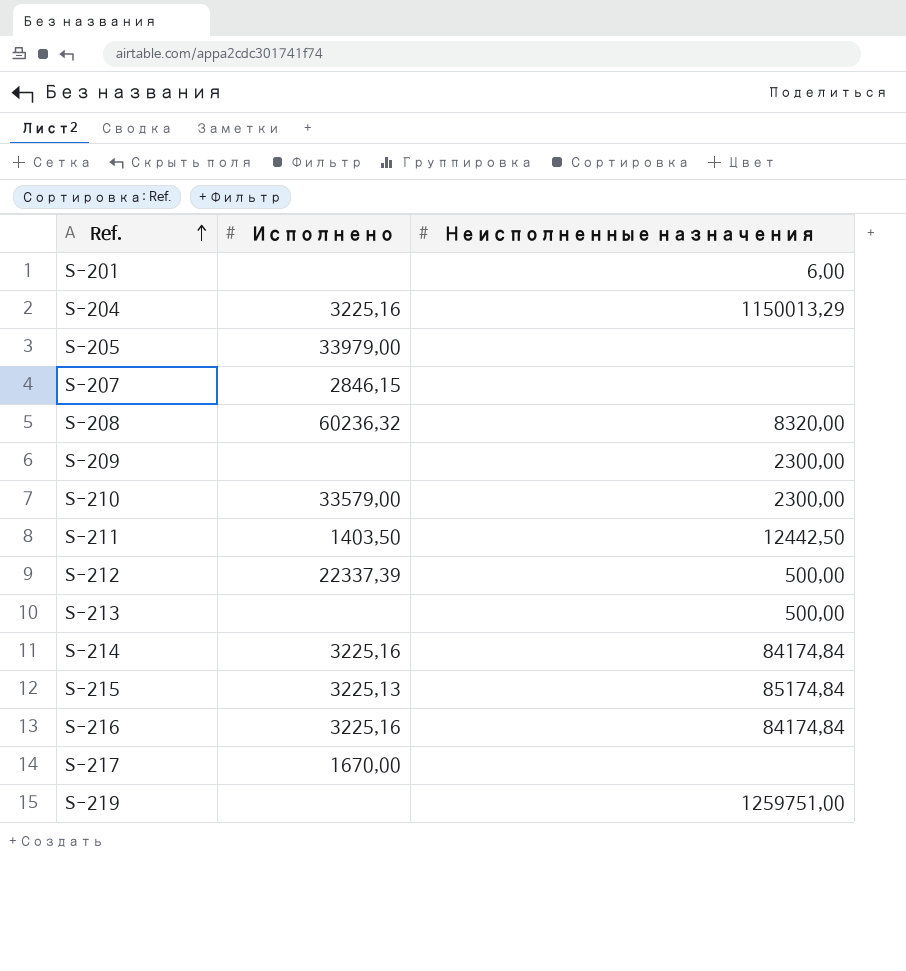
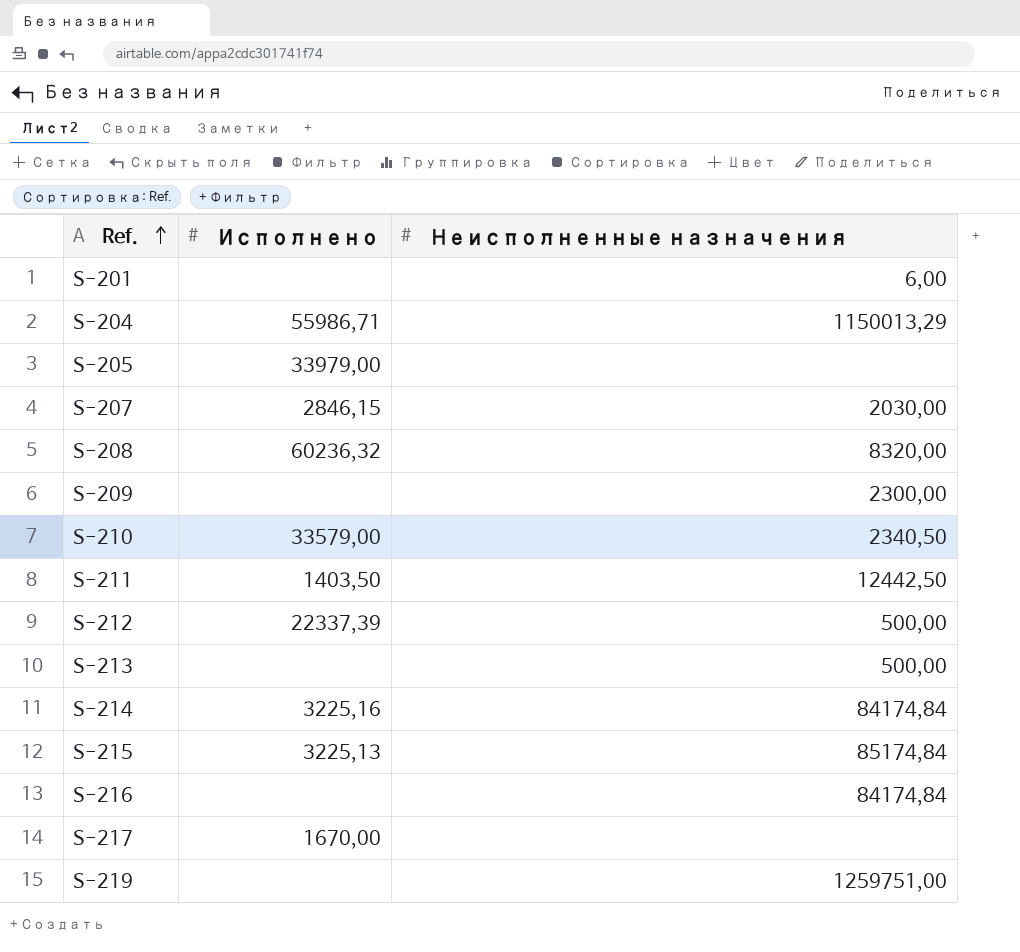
S-204 | Исполнено: 3225,16 -> 55986,71
S-207 | Неисполненные назначения: none -> 2030,00
S-210 | Неисполненные назначения: 2300,00 -> 2340,50
S-216 | Исполнено: 3225,16 -> none

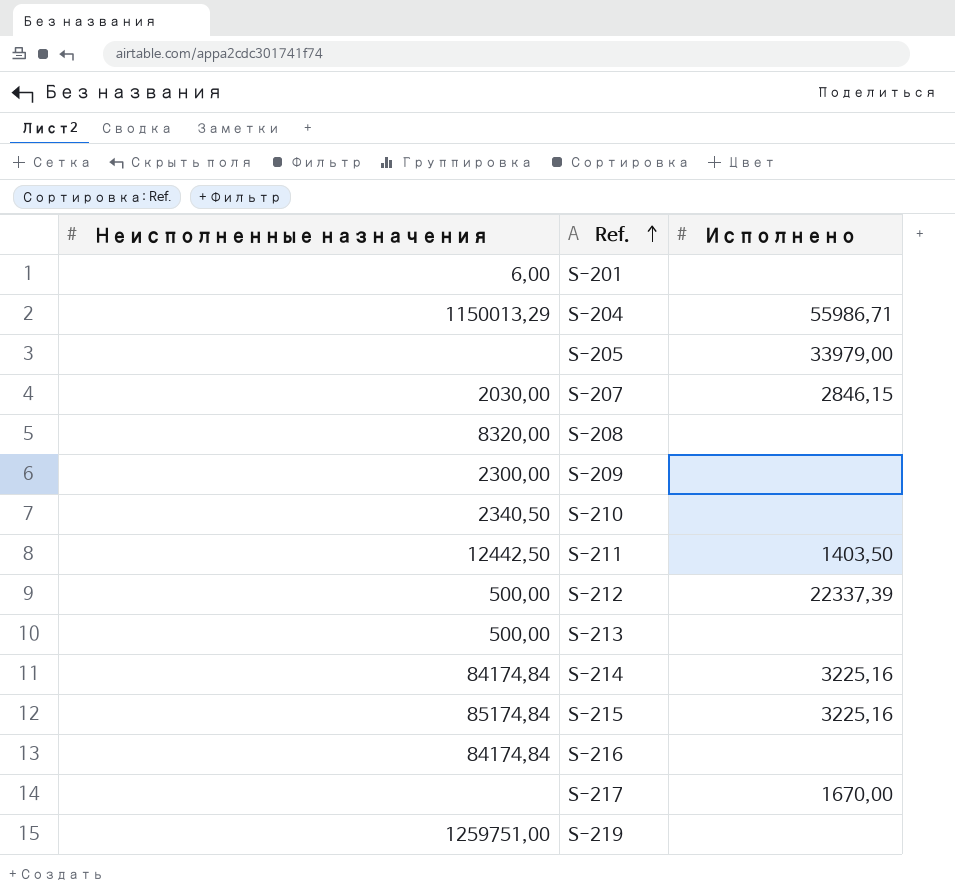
column Неисполненные назначения | position: 3 -> 1
S-208 | Исполнено: 60236,32 -> none
S-210 | Исполнено: 33579,00 -> none
S-215 | Исполнено: 3225,13 -> 3225,16

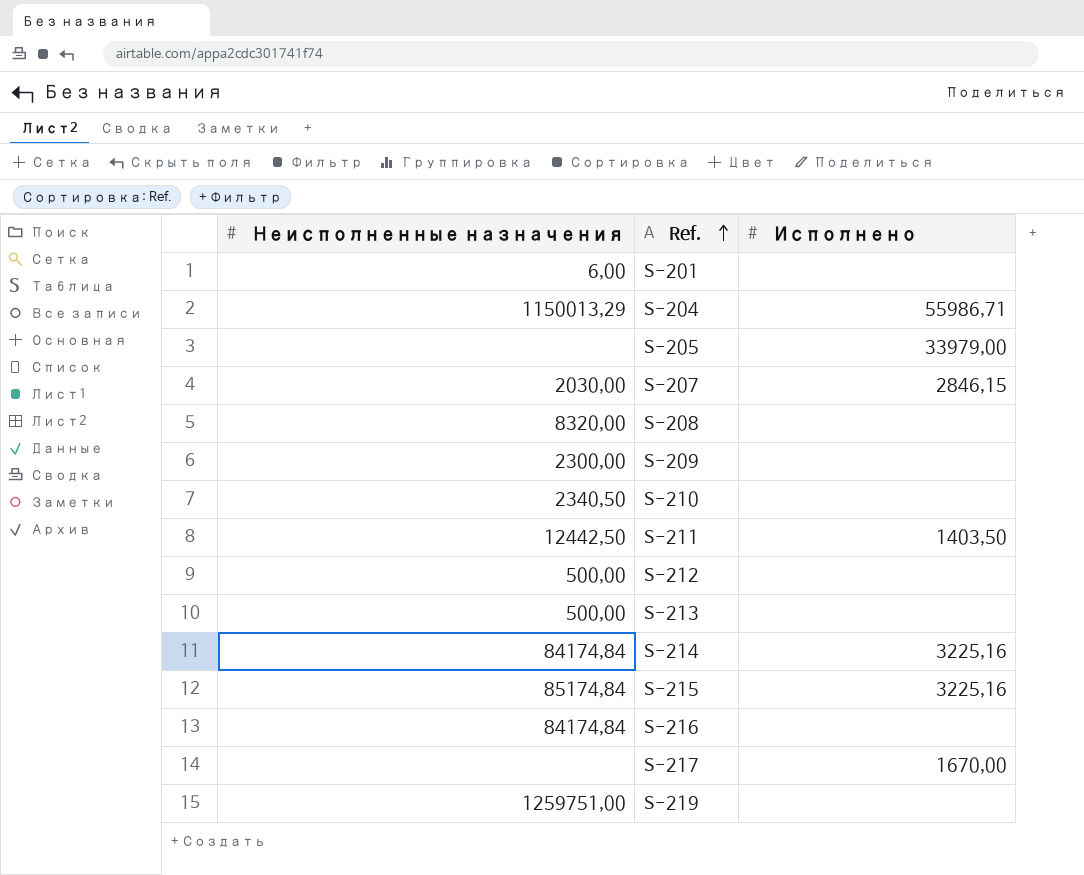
S-212 | Исполнено: 22337,39 -> none

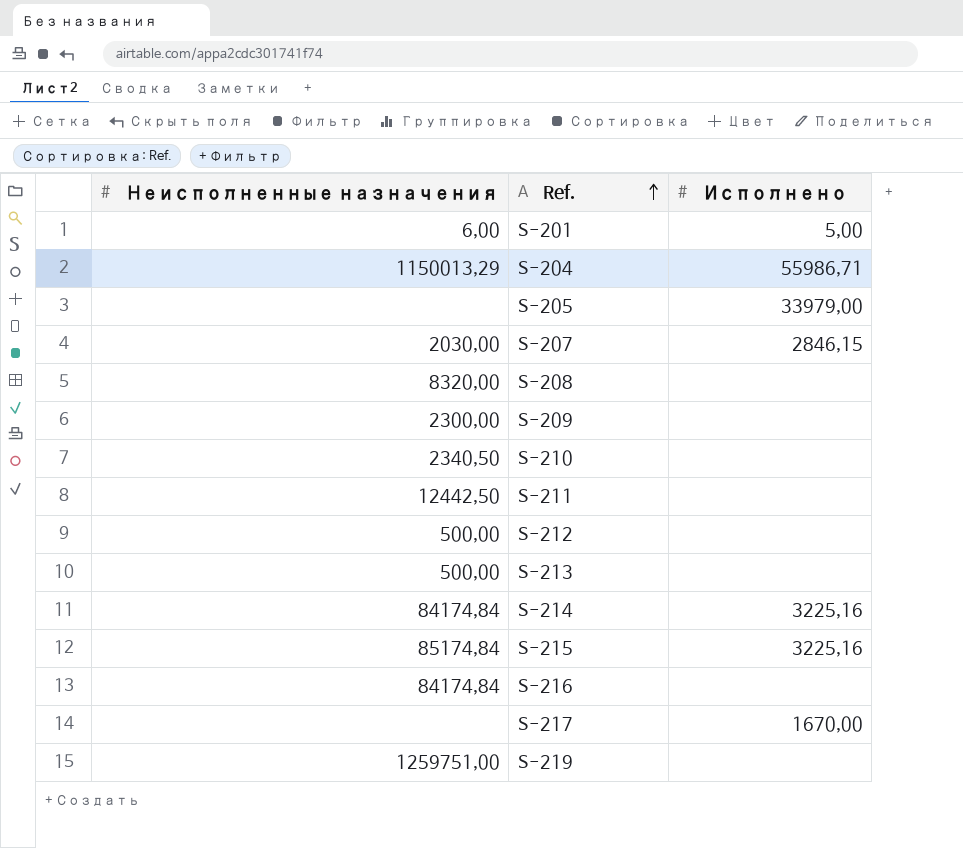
S-201 | Исполнено: none -> 5,00
S-211 | Исполнено: 1403,50 -> none

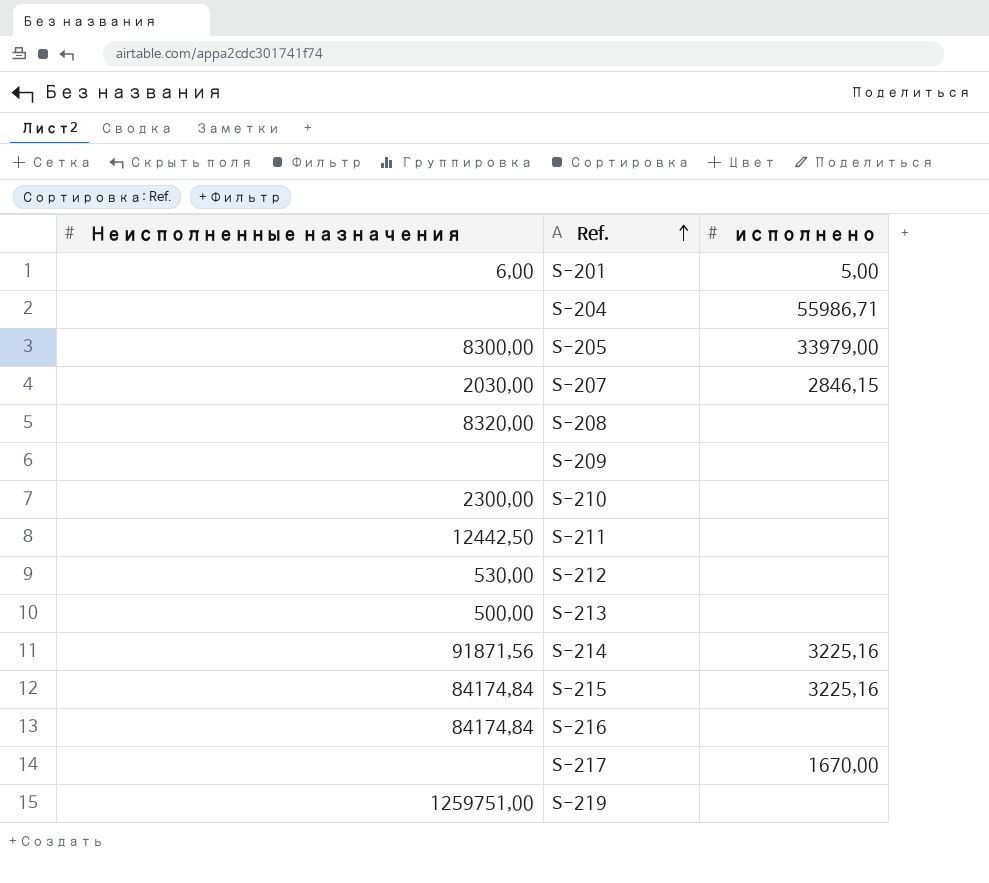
column name: Исполнено -> исполнено
S-204 | Неисполненные назначения: 1150013,29 -> none
S-205 | Неисполненные назначения: none -> 8300,00
S-209 | Неисполненные назначения: 2300,00 -> none
S-210 | Неисполненные назначения: 2340,50 -> 2300,00
S-212 | Неисполненные назначения: 500,00 -> 530,00
S-214 | Неисполненные назначения: 84174,84 -> 91871,56
S-215 | Неисполненные назначения: 85174,84 -> 84174,84

